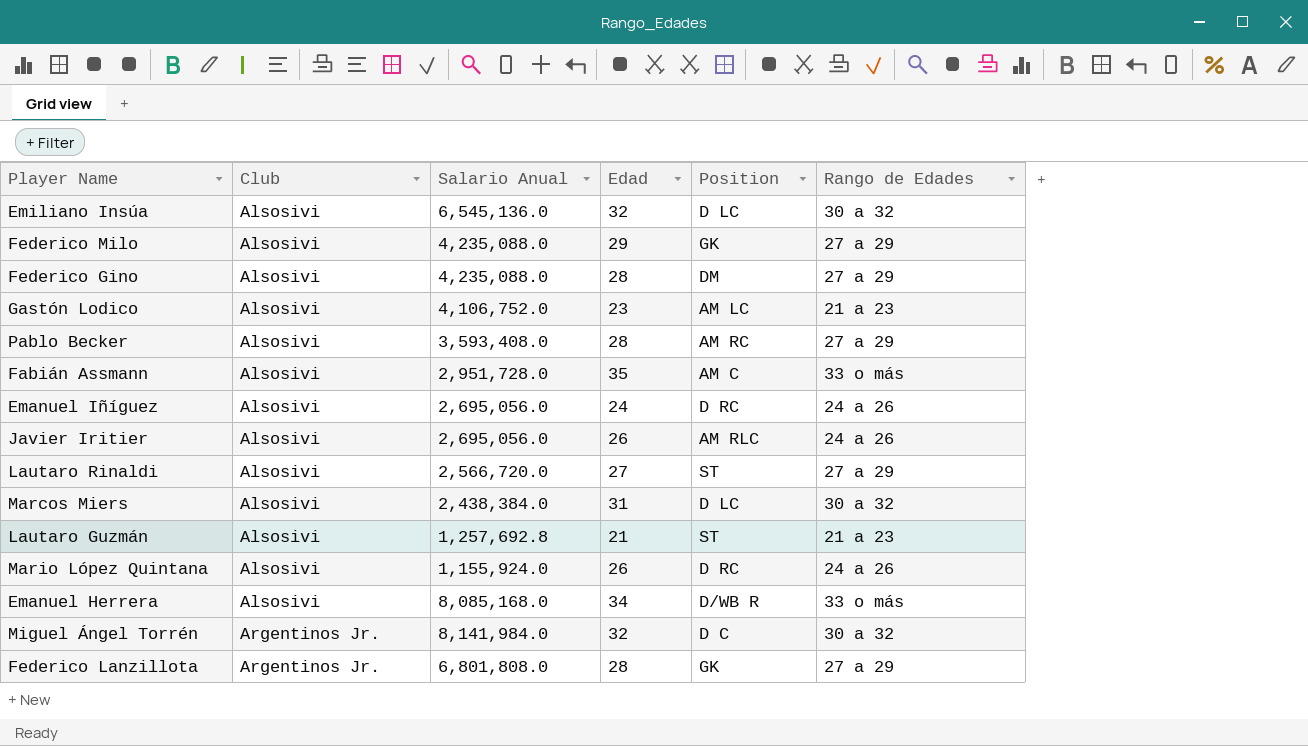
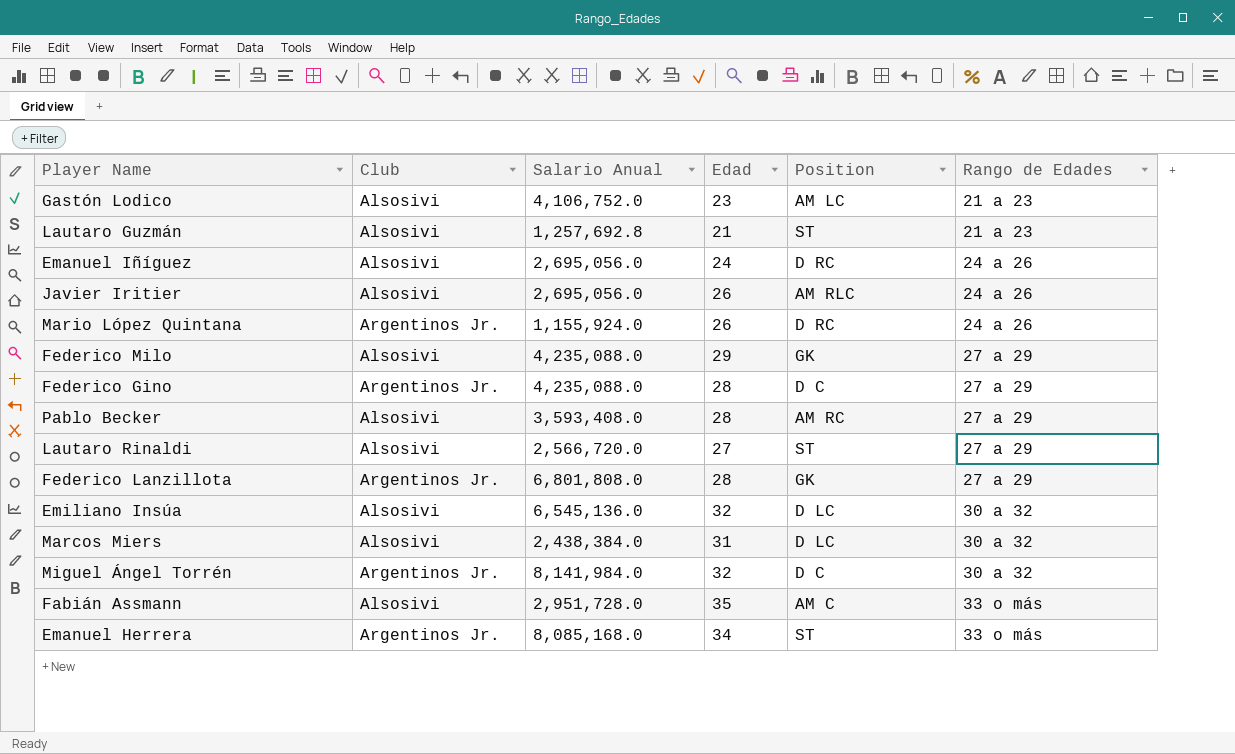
row order: Club ascending -> Rango de Edades ascending
Mario López Quintana | Club: Alsosivi -> Argentinos Jr.
Federico Gino | Club: Alsosivi -> Argentinos Jr.
Federico Gino | Position: DM -> D C
Emanuel Herrera | Club: Alsosivi -> Argentinos Jr.
Emanuel Herrera | Position: D/WB R -> ST

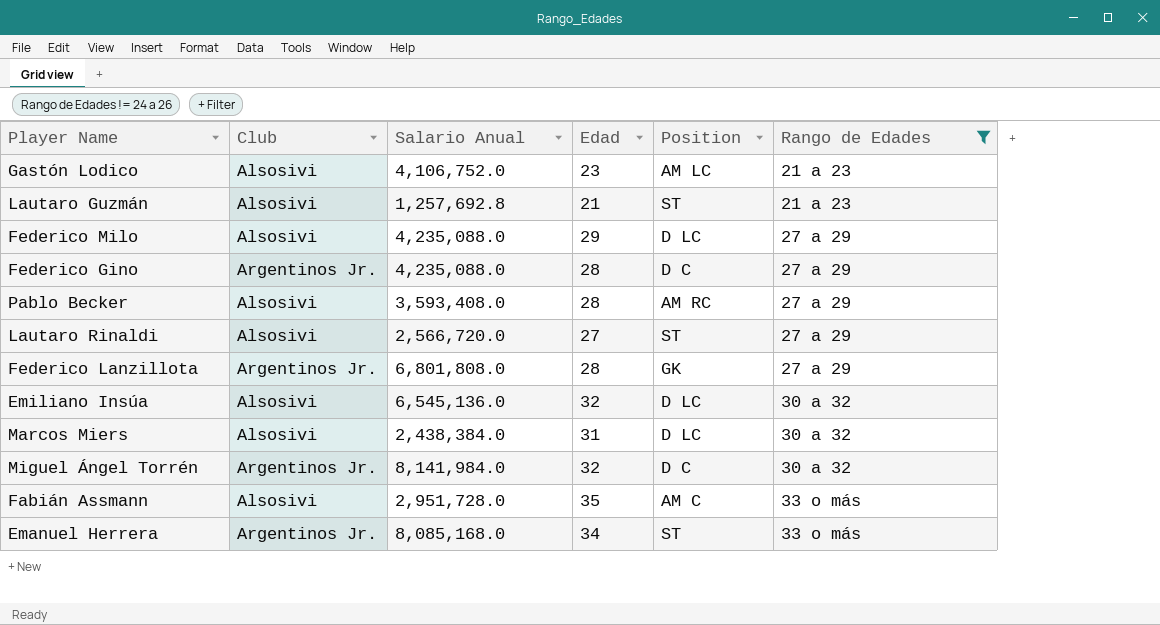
filter: none -> Rango de Edades != 24 a 26
Federico Milo | Position: GK -> D LC

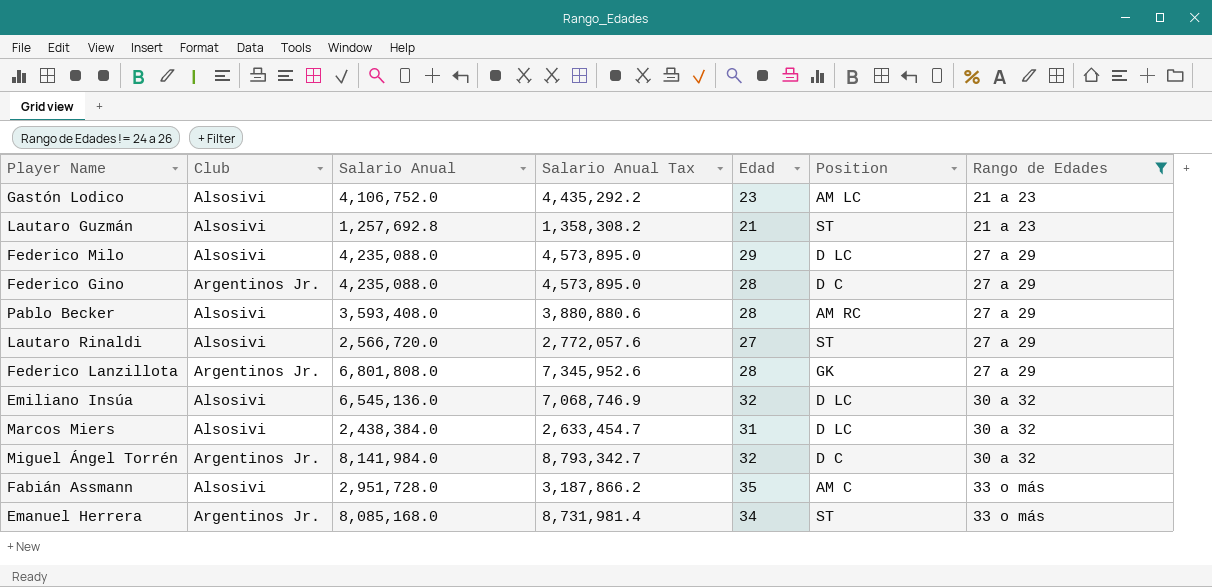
column Salario Anual Tax | formula: none -> [Salario Anual] * 1.08

